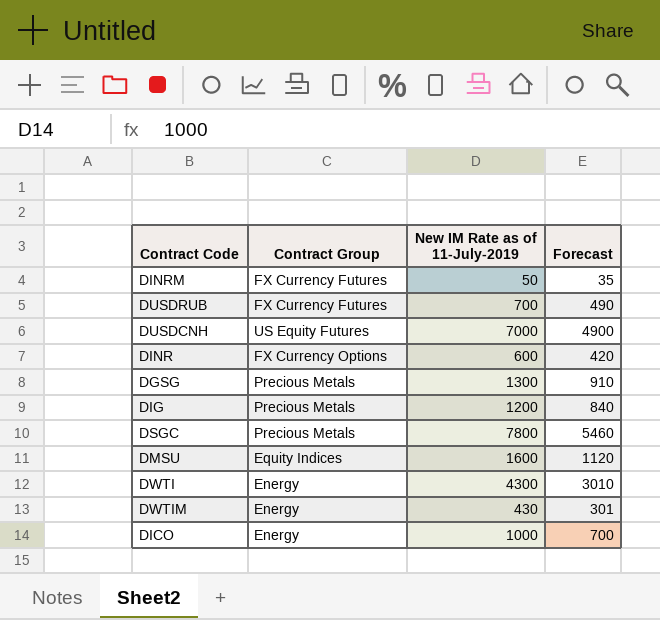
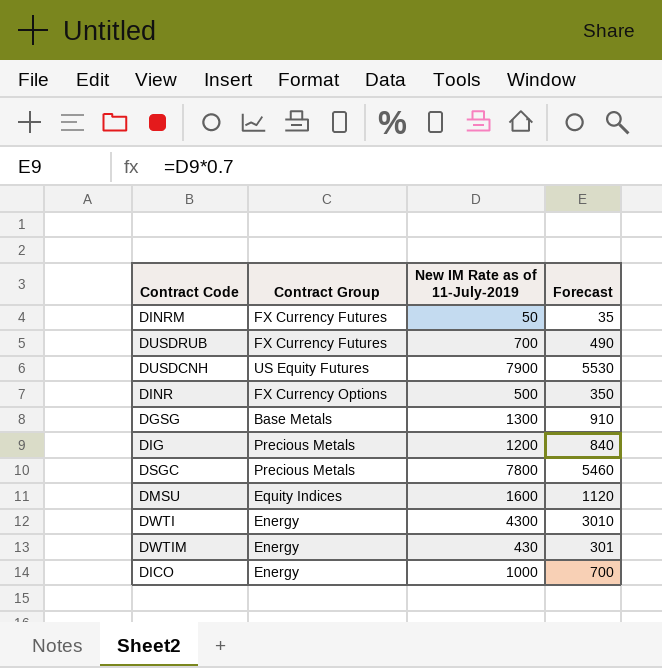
DUSDCNH | New IM Rate as of 11-July-2019: 7000 -> 7900
DUSDCNH | Forecast: 4900 -> 5530
DINR | New IM Rate as of 11-July-2019: 600 -> 500
DINR | Forecast: 420 -> 350
DGSG | Contract Group: Precious Metals -> Base Metals

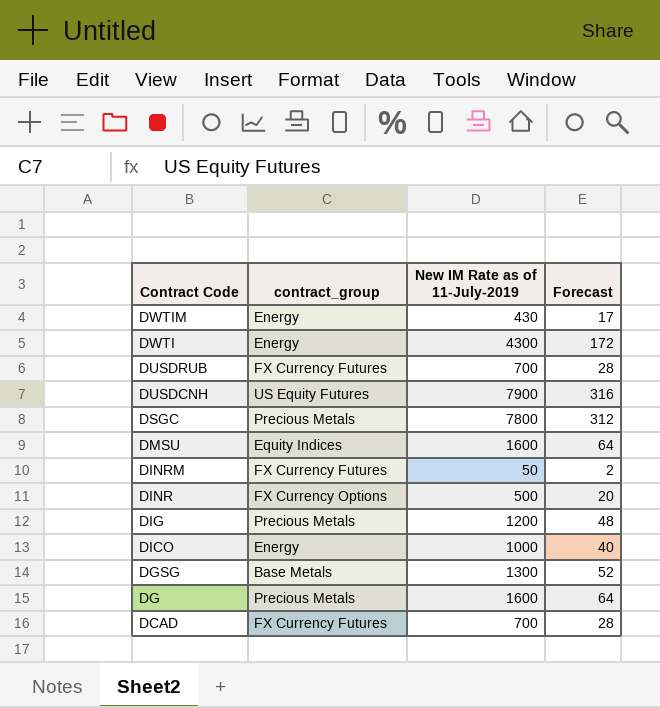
row order: none -> Contract Code descending
column name: Contract Group -> contract_group
column Forecast | formula: [New IM Rate as of 11-July-2019] * 0.7 -> [New IM Rate as of 11-July-2019] * 0.04
row DG: none -> Precious Metals | 1600 | 64
row DCAD: none -> FX Currency Futures | 700 | 28

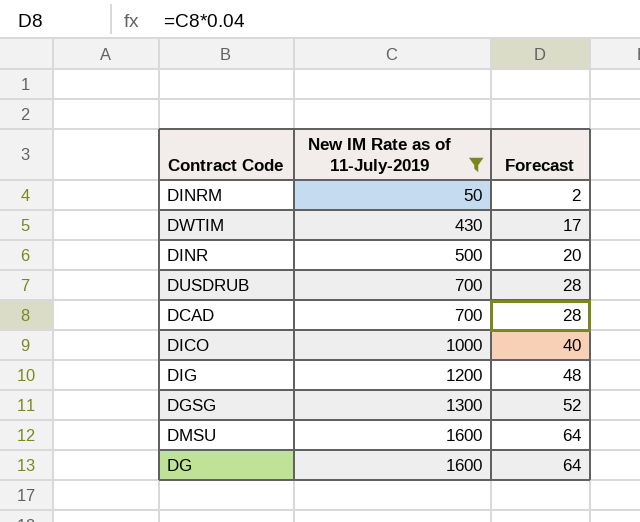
filter: none -> New IM Rate as of 11-July-2019 <= 1600
row order: Contract Code descending -> New IM Rate as of 11-July-2019 ascending
column contract_group | position: 2 -> none

